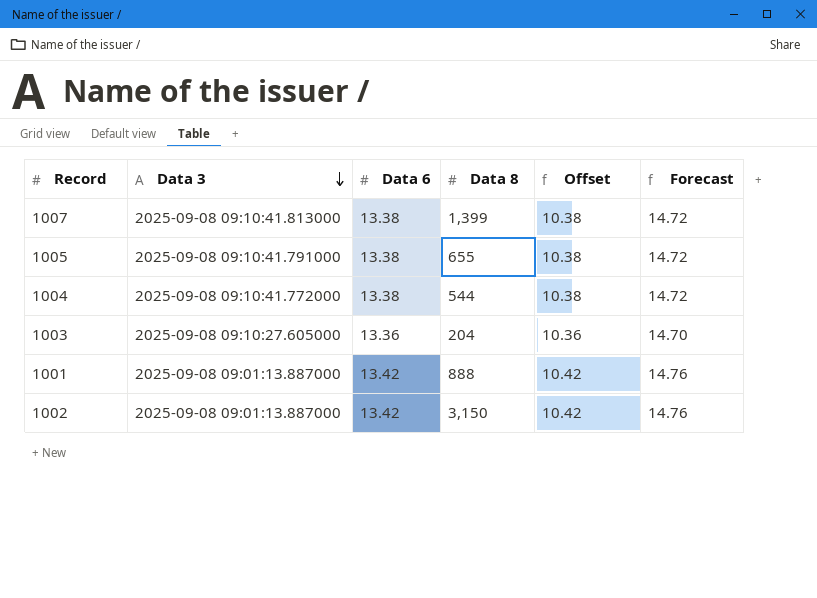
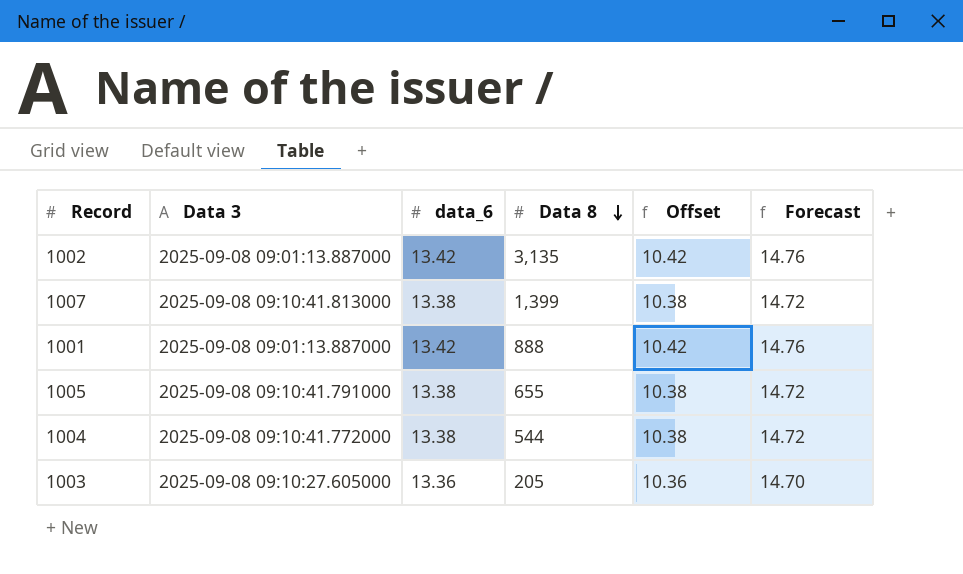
row order: Data 3 descending -> Data 8 descending
column name: Data 6 -> data_6
1002 | Data 8: 3,150 -> 3,135
1003 | Data 8: 204 -> 205

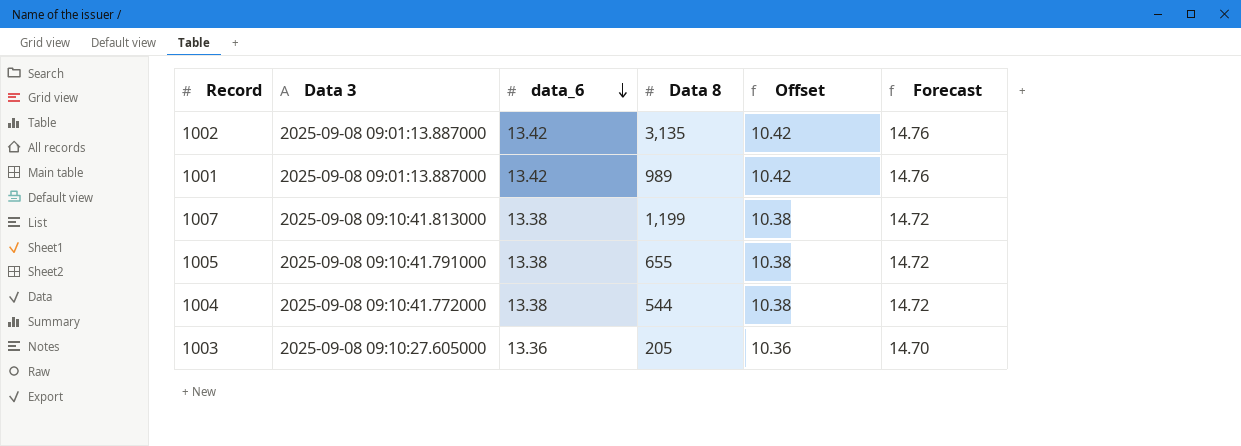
row order: Data 8 descending -> data_6 descending
1001 | Data 8: 888 -> 989
1007 | Data 8: 1,399 -> 1,199

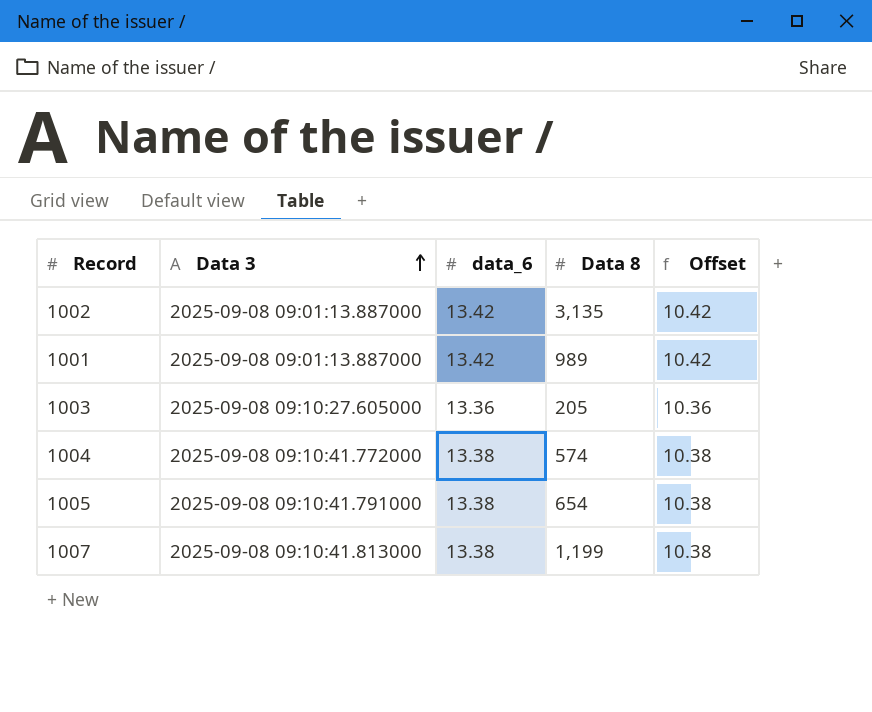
row order: data_6 descending -> Data 3 ascending
column Forecast | formula: [data_6] * 1.1 -> none
1004 | Data 8: 544 -> 574
1005 | Data 8: 655 -> 654

